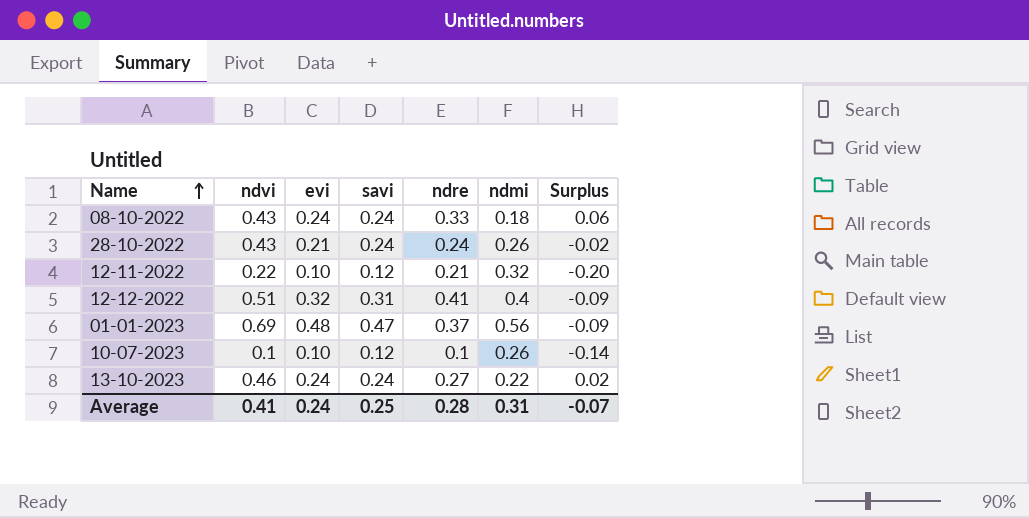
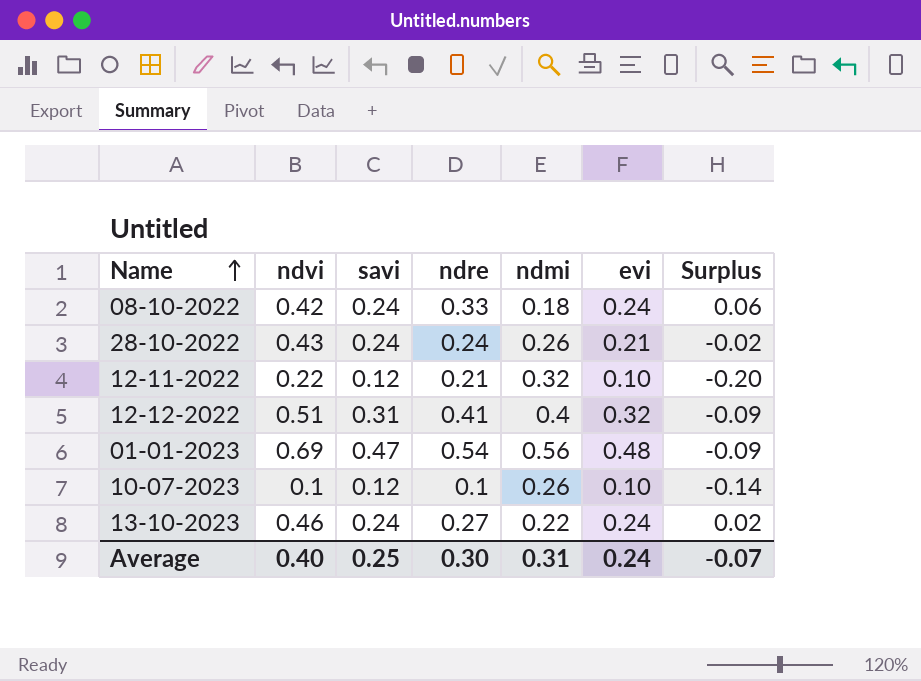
column evi | position: 3 -> 6
08-10-2022 | ndvi: 0.43 -> 0.42
01-01-2023 | ndre: 0.37 -> 0.54
Average | ndvi: 0.41 -> 0.40
Average | ndre: 0.28 -> 0.30

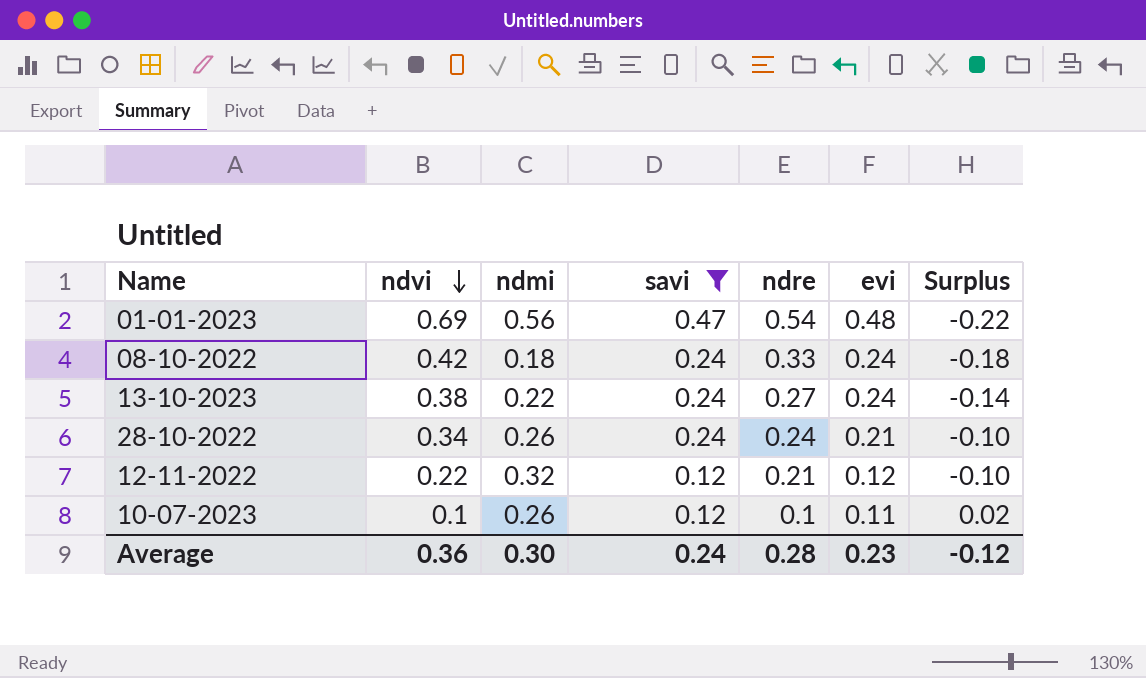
filter: none -> savi != 0.31
row order: Name ascending -> ndvi descending
column ndmi | position: 5 -> 3
column Surplus | formula: [savi] - [ndmi] -> [savi] - [ndvi]
13-10-2023 | ndvi: 0.46 -> 0.38
28-10-2022 | ndvi: 0.43 -> 0.34
12-11-2022 | evi: 0.10 -> 0.12
10-07-2023 | evi: 0.10 -> 0.11
Average | ndvi: 0.40 -> 0.36
Average | ndmi: 0.31 -> 0.30
Average | savi: 0.25 -> 0.24
Average | ndre: 0.30 -> 0.28
Average | evi: 0.24 -> 0.23
Average | Surplus: -0.07 -> -0.12

